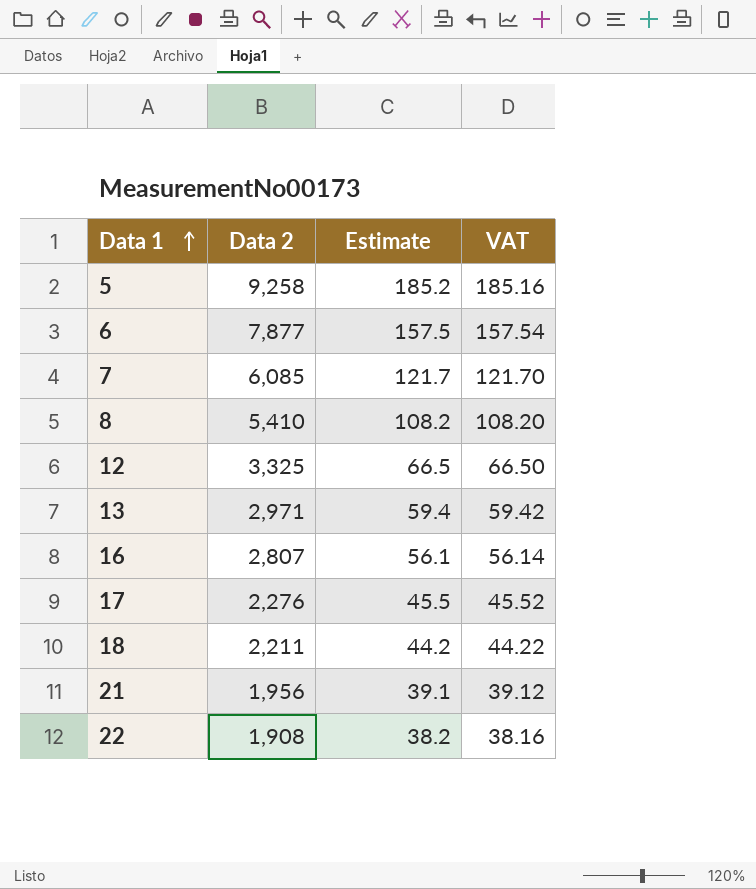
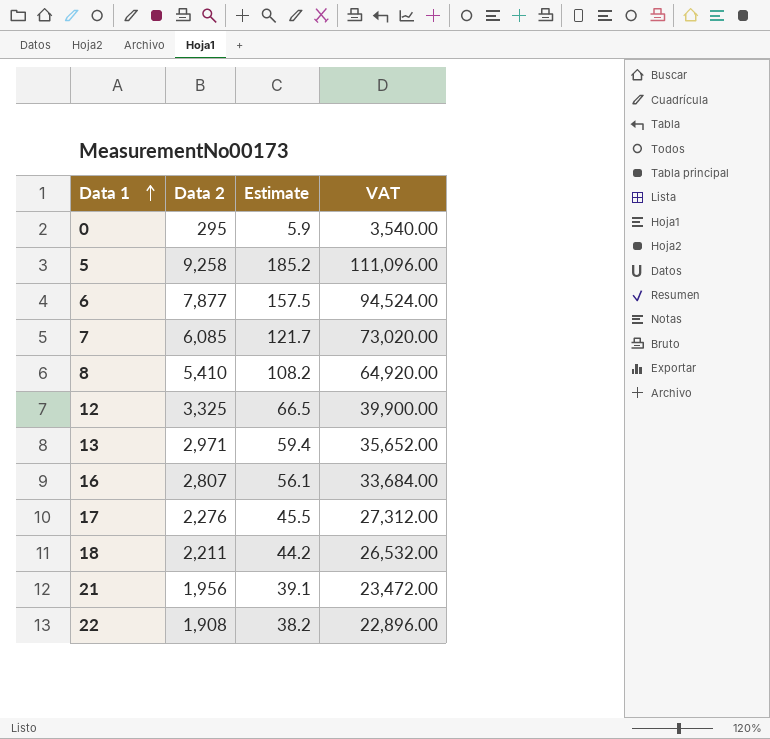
column VAT | formula: [Data 2] * 0.02 -> [Data 2] * 12
row 0: none -> 295 | 5.9 | 3,540.00

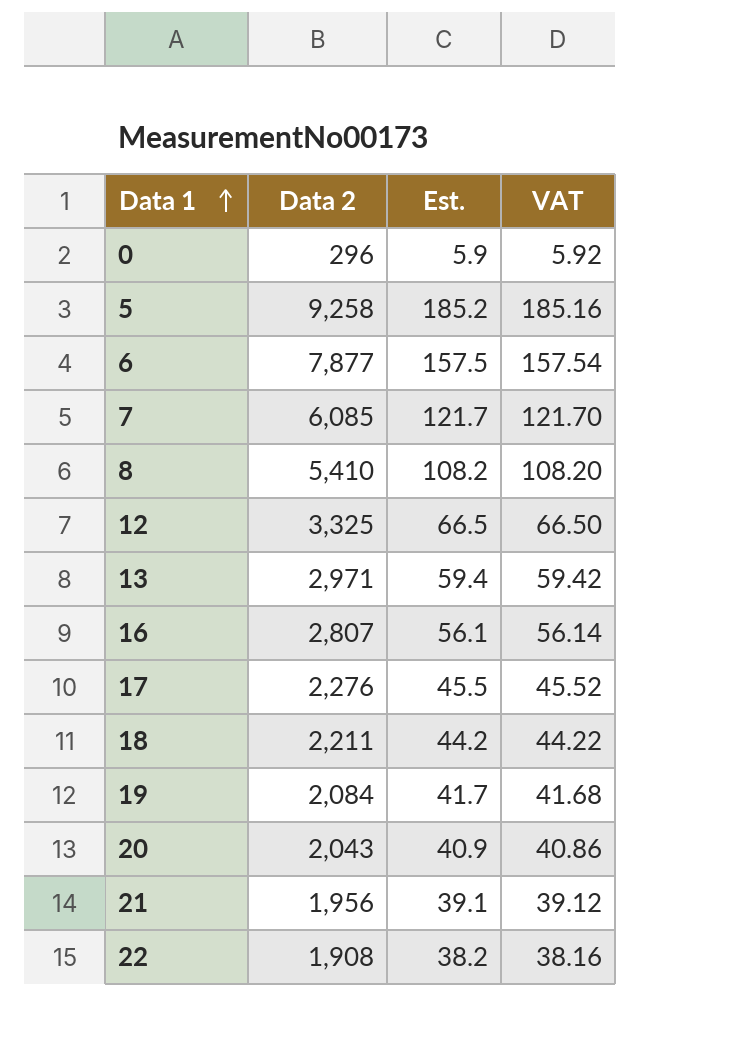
column name: Estimate -> Est.
column VAT | formula: [Data 2] * 12 -> [Data 2] * 0.02
0 | Data 2: 295 -> 296
row 19: none -> 2,084 | 41.7 | 41.68
row 20: none -> 2,043 | 40.9 | 40.86

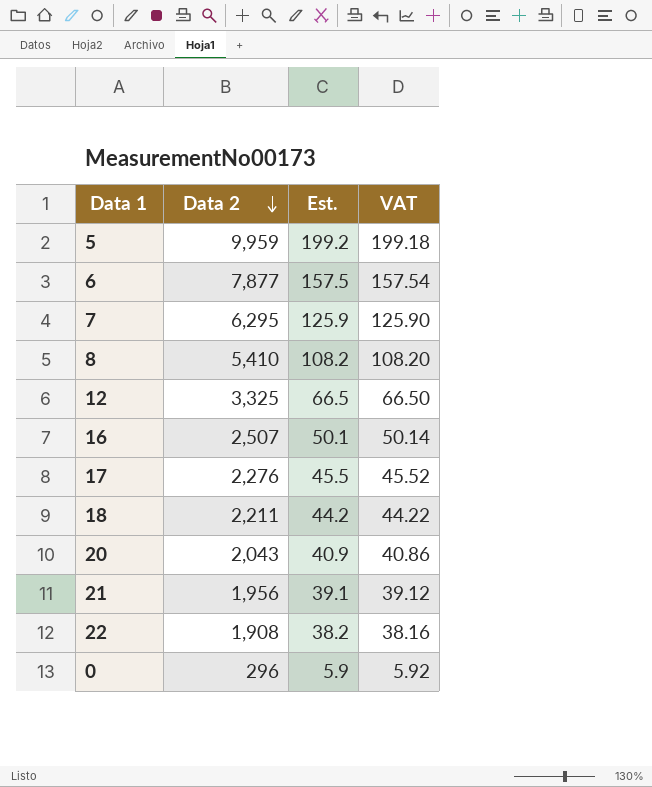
row order: Data 1 ascending -> Data 2 descending
row 13: 2,971 | 59.4 | 59.42 -> none
row 19: 2,084 | 41.7 | 41.68 -> none
5 | Data 2: 9,258 -> 9,959
5 | Est.: 185.2 -> 199.2
5 | VAT: 185.16 -> 199.18
7 | Data 2: 6,085 -> 6,295
7 | Est.: 121.7 -> 125.9
7 | VAT: 121.70 -> 125.90
16 | Data 2: 2,807 -> 2,507
16 | Est.: 56.1 -> 50.1
16 | VAT: 56.14 -> 50.14

